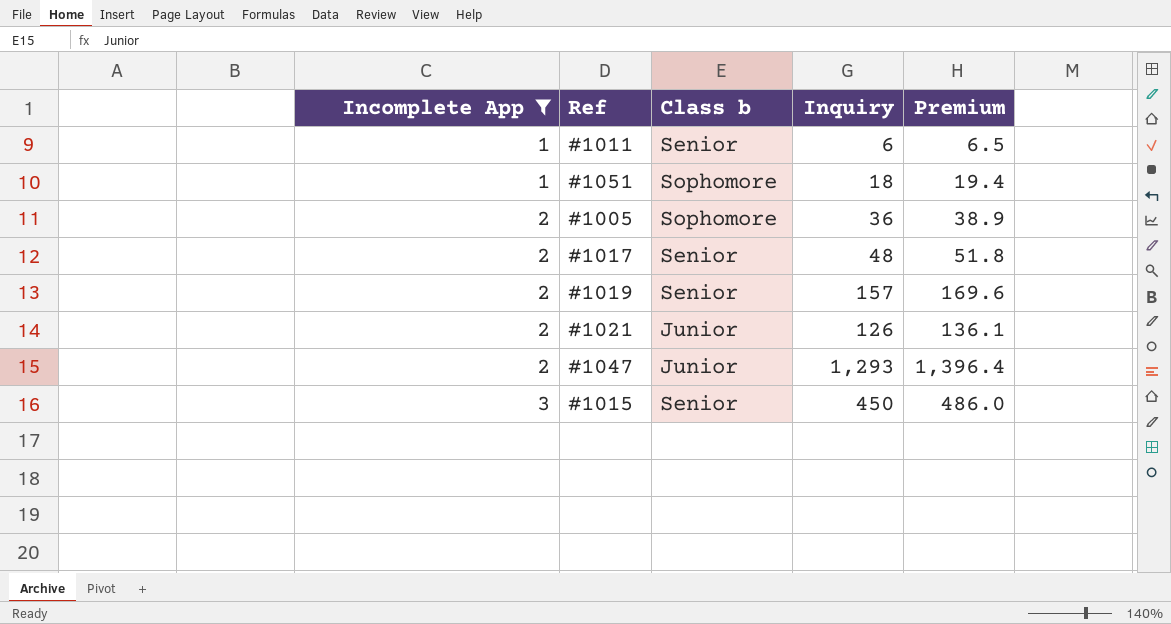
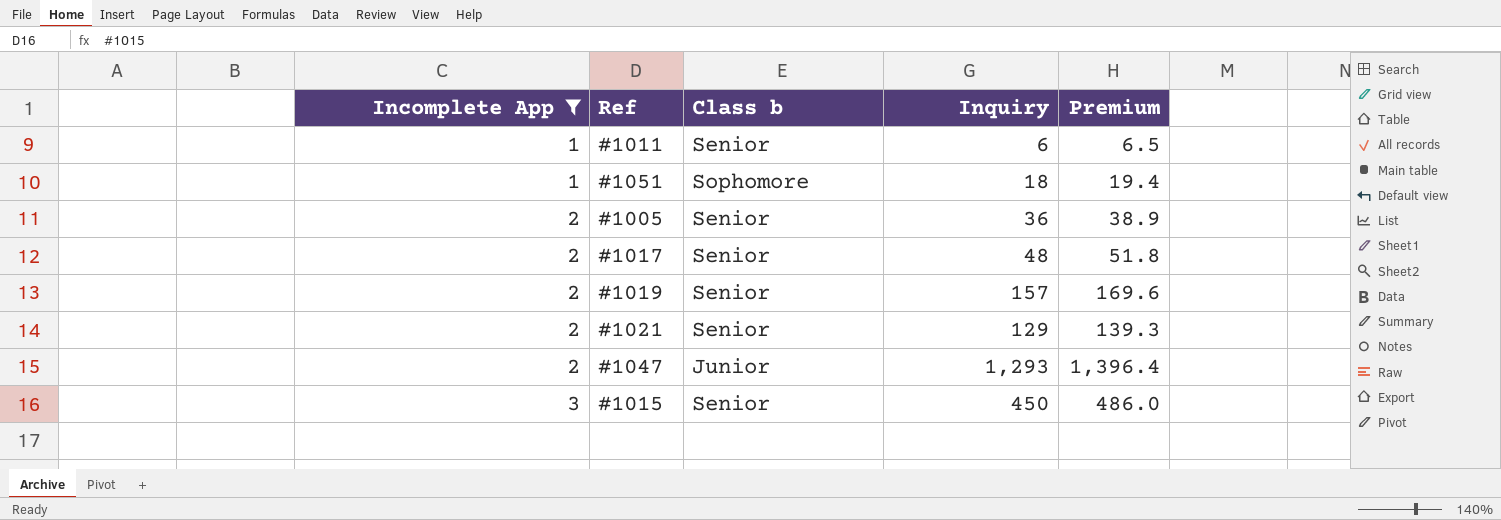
#1005 | Class b: Sophomore -> Senior
#1021 | Class b: Junior -> Senior
#1021 | Inquiry: 126 -> 129
#1021 | Premium: 136.1 -> 139.3

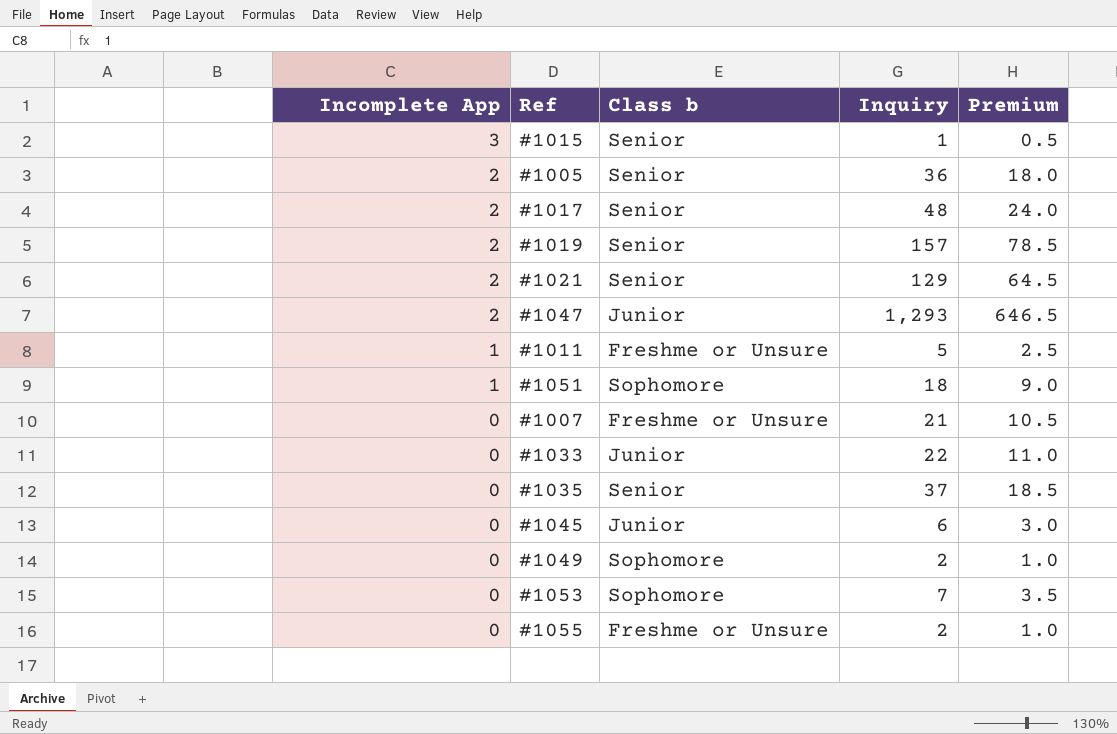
filter: Incomplete App != 0 -> none
row order: Incomplete App ascending -> Incomplete App descending
column Premium | formula: [Inquiry] * 1.08 -> [Inquiry] * 0.5
#1015 | Inquiry: 450 -> 1
#1011 | Class b: Senior -> Freshme or Unsure
#1011 | Inquiry: 6 -> 5

